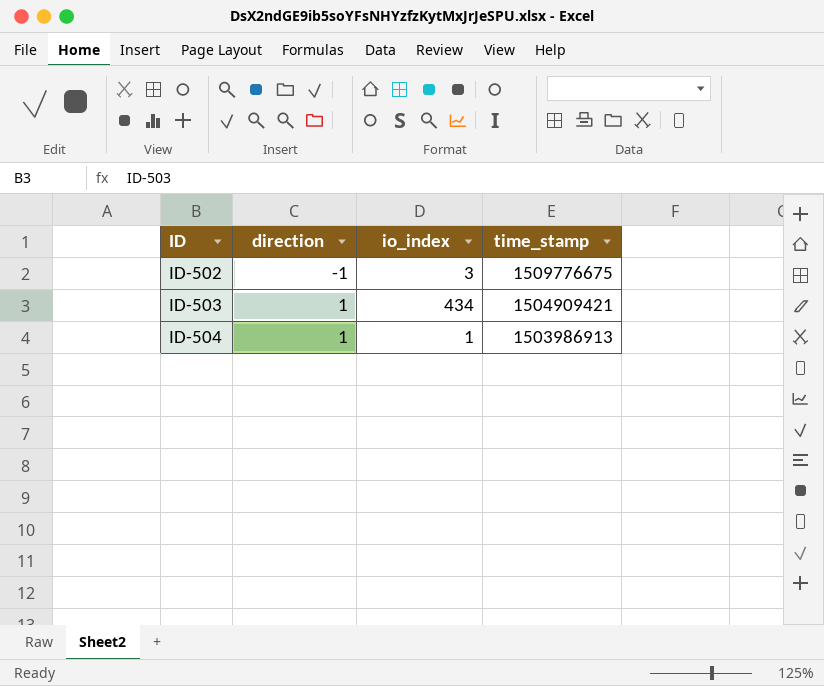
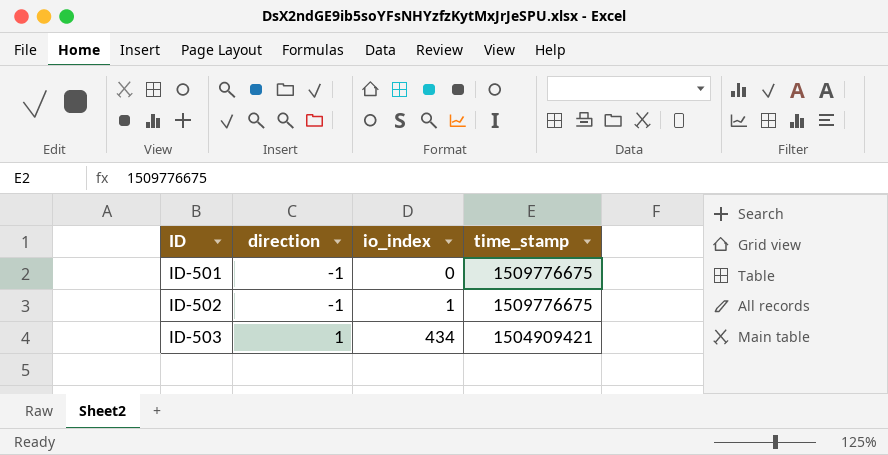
row ID-504: 1 | 1 | 1503986913 -> none
row ID-501: none -> -1 | 0 | 1509776675
ID-502 | io_index: 3 -> 1

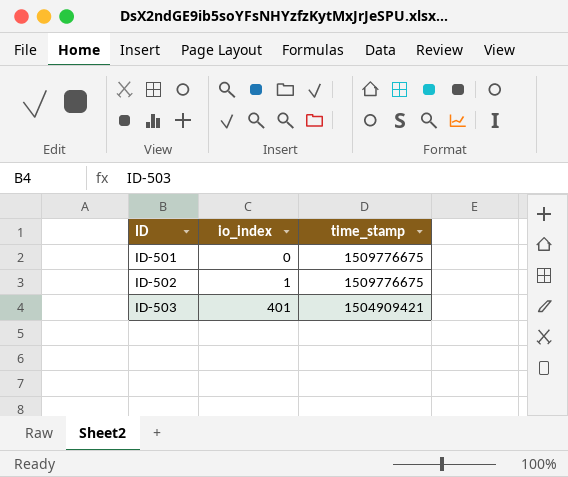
column direction | position: 2 -> none
ID-503 | io_index: 434 -> 401

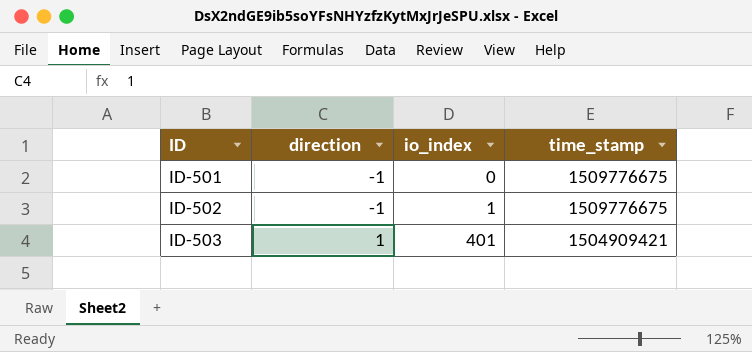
column direction | position: none -> 2

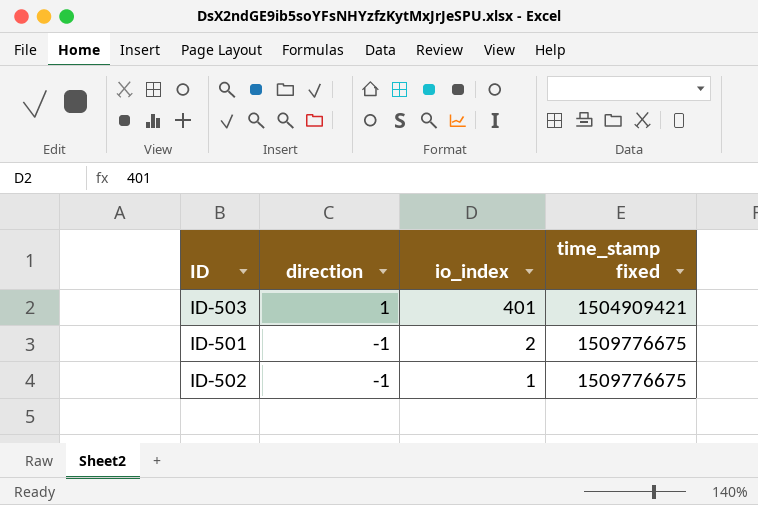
row order: ID ascending -> direction descending
column name: time_stamp -> time_stamp fixed
ID-501 | io_index: 0 -> 2

